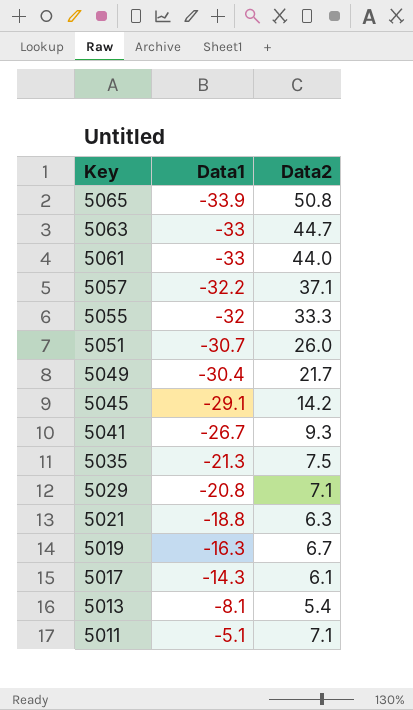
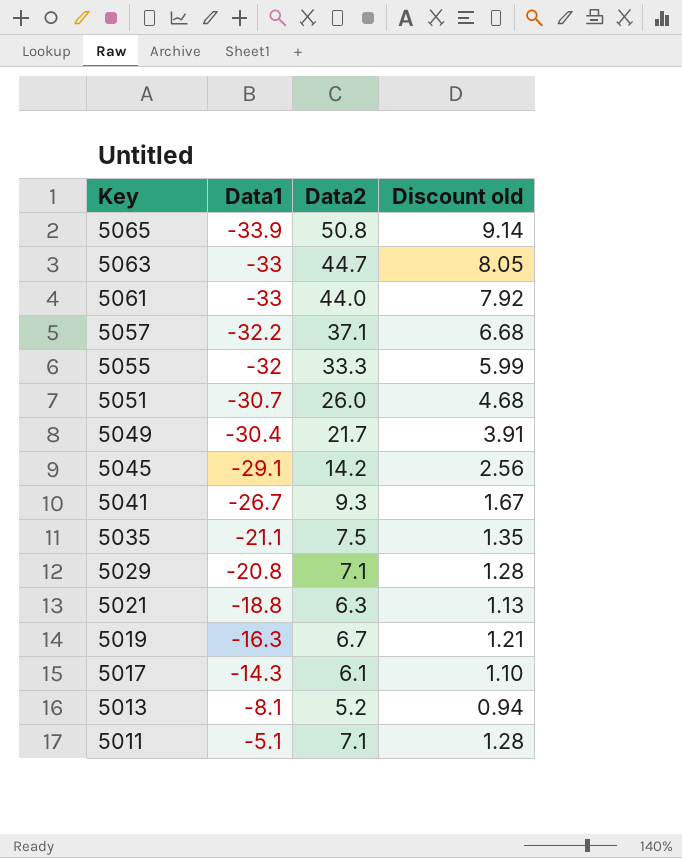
column Discount old | formula: none -> [Data2] * 0.18
5035 | Data1: -21.3 -> -21.1
5013 | Data2: 5.4 -> 5.2

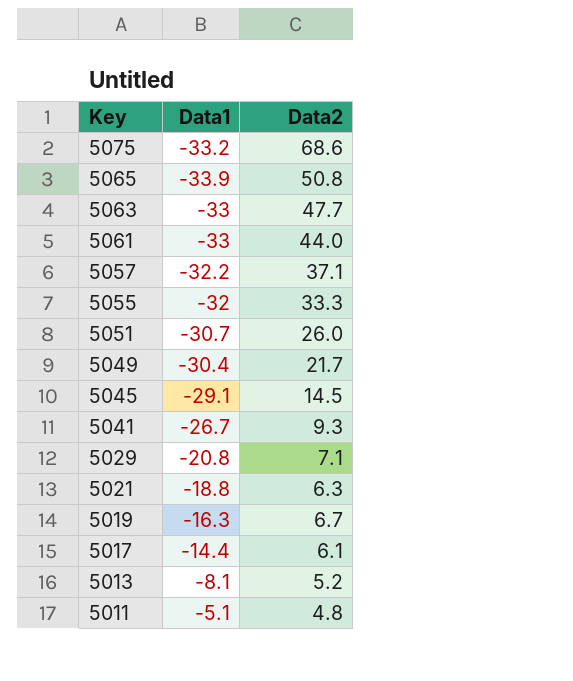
column Discount old | formula: [Data2] * 0.18 -> none
row 5035: -21.1 | 7.5 | 1.35 -> none
row 5075: none -> -33.2 | 68.6
5063 | Data2: 44.7 -> 47.7
5045 | Data2: 14.2 -> 14.5
5017 | Data1: -14.3 -> -14.4
5011 | Data2: 7.1 -> 4.8

